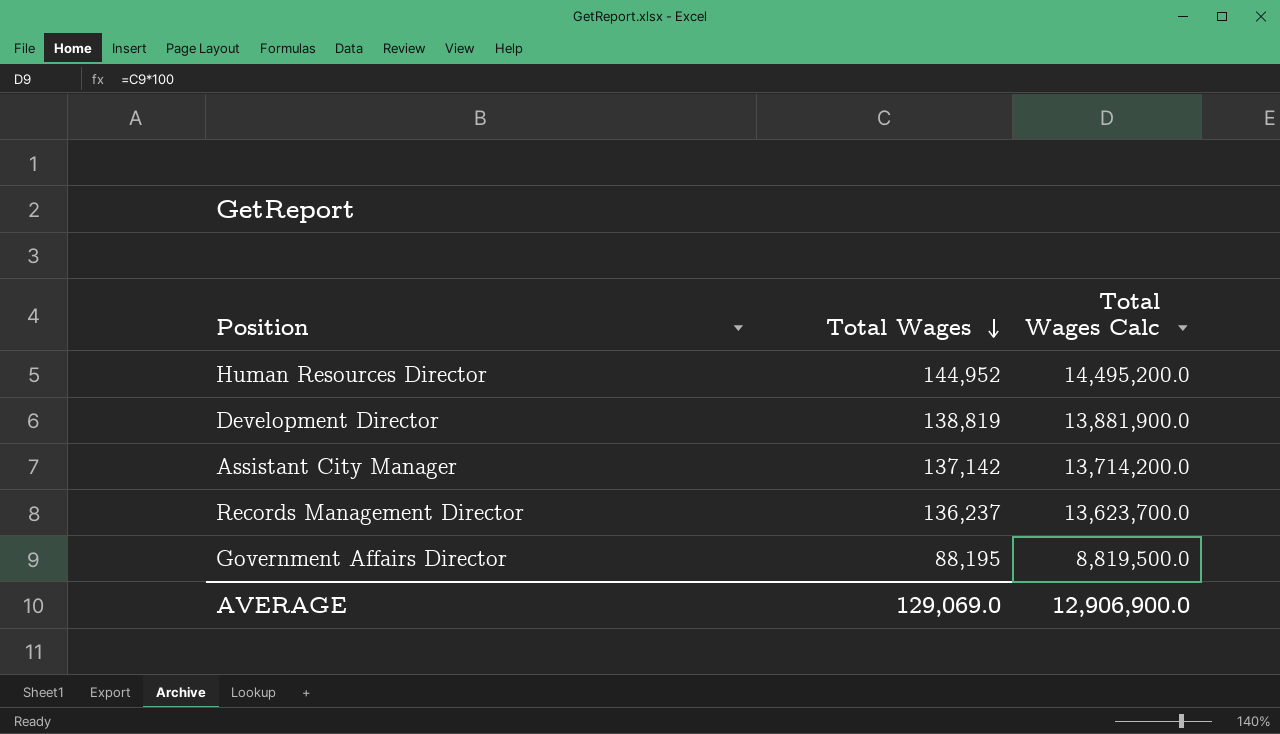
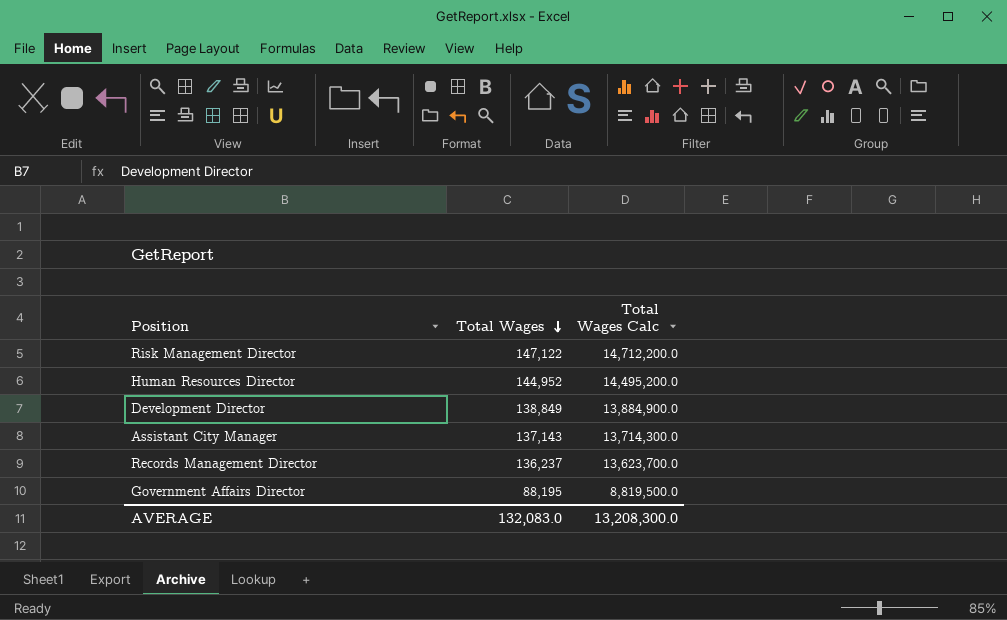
row Risk Management Director: none -> 147,122 | 14,712,200.0
Development Director | Total Wages: 138,819 -> 138,849
Development Director | Total Wages Calc: 13,881,900.0 -> 13,884,900.0
Assistant City Manager | Total Wages: 137,142 -> 137,143
Assistant City Manager | Total Wages Calc: 13,714,200.0 -> 13,714,300.0
AVERAGE | Total Wages: 129,069.0 -> 132,083.0
AVERAGE | Total Wages Calc: 12,906,900.0 -> 13,208,300.0

